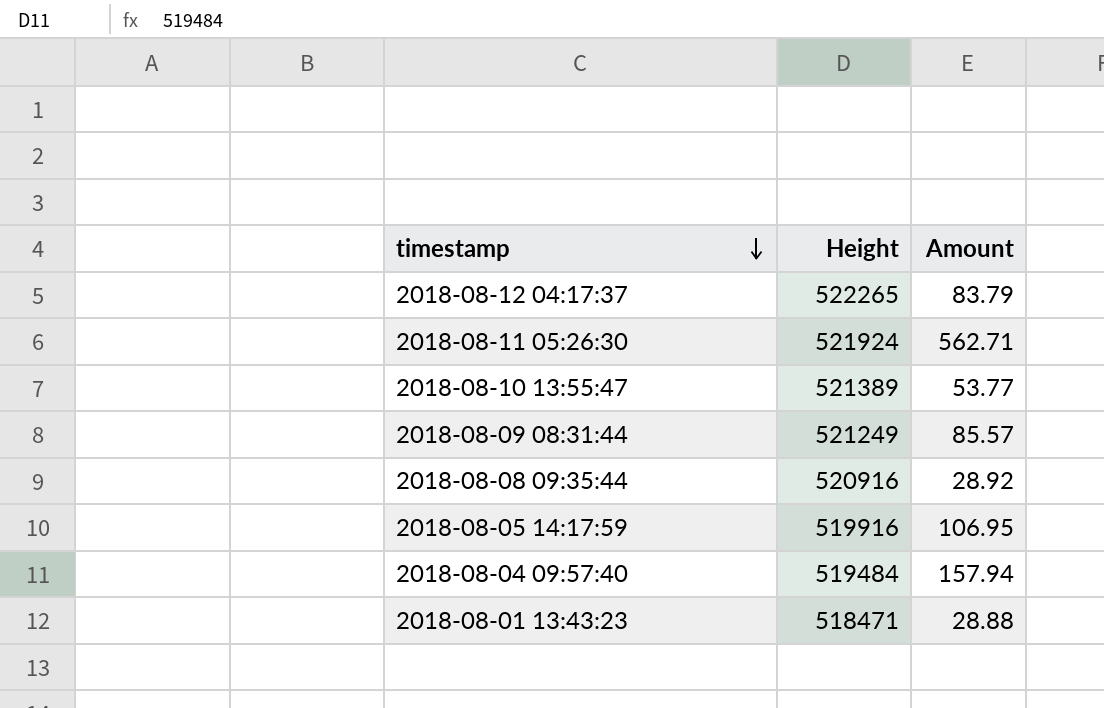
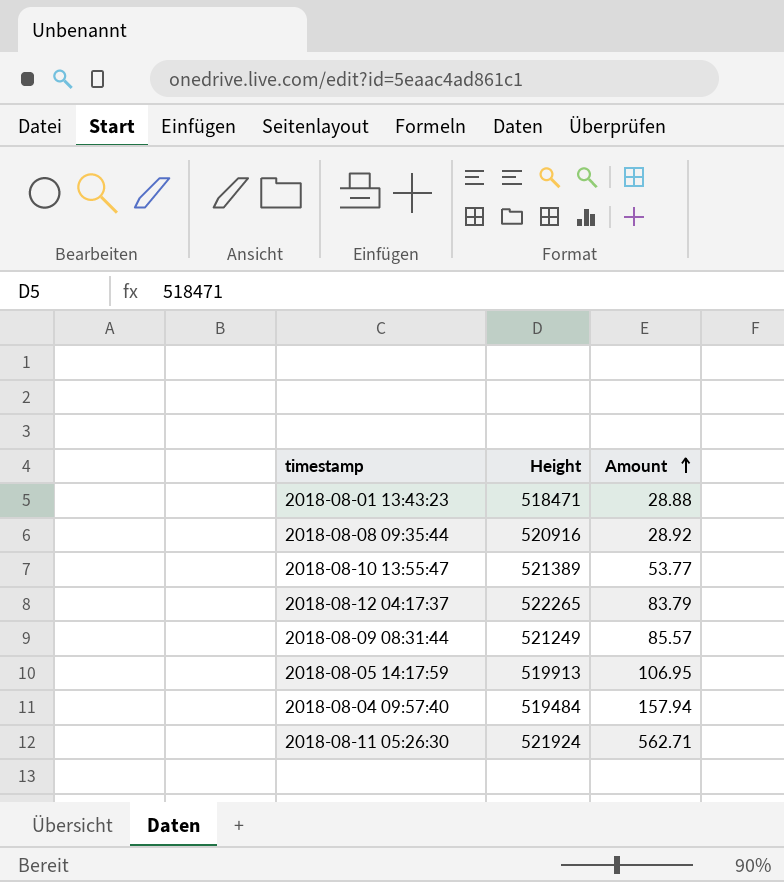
row order: timestamp descending -> Amount ascending
2018-08-05 14:17:59 | Height: 519916 -> 519913

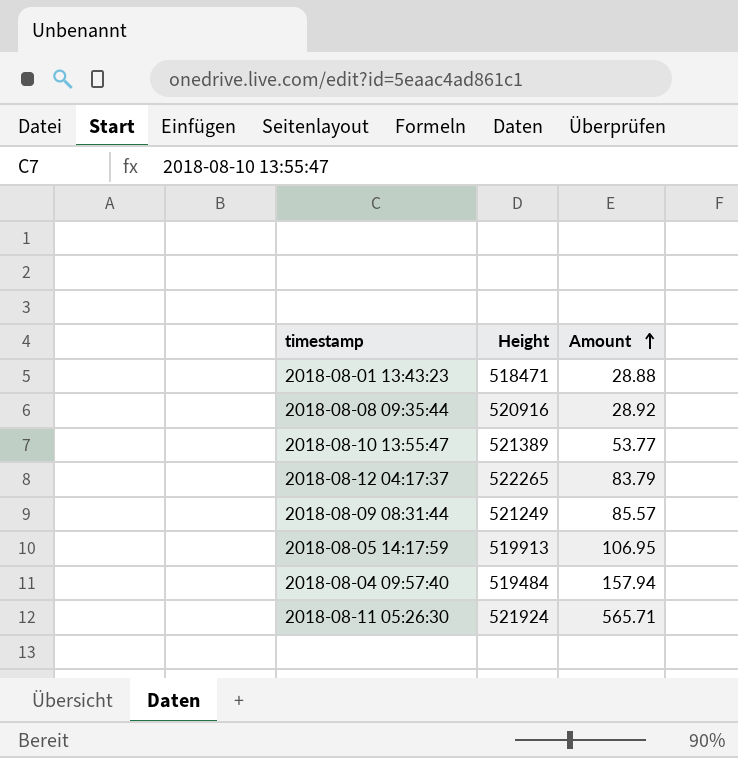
2018-08-11 05:26:30 | Amount: 562.71 -> 565.71

